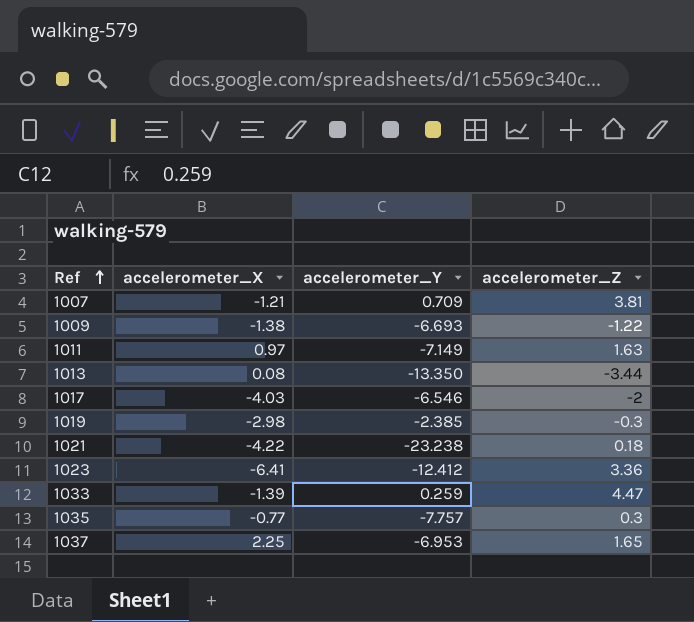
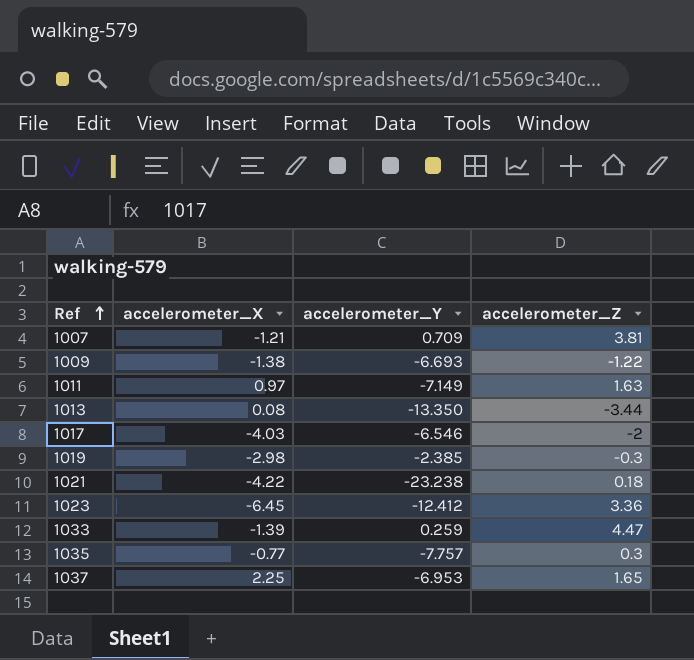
1023 | accelerometer_X: -6.41 -> -6.45

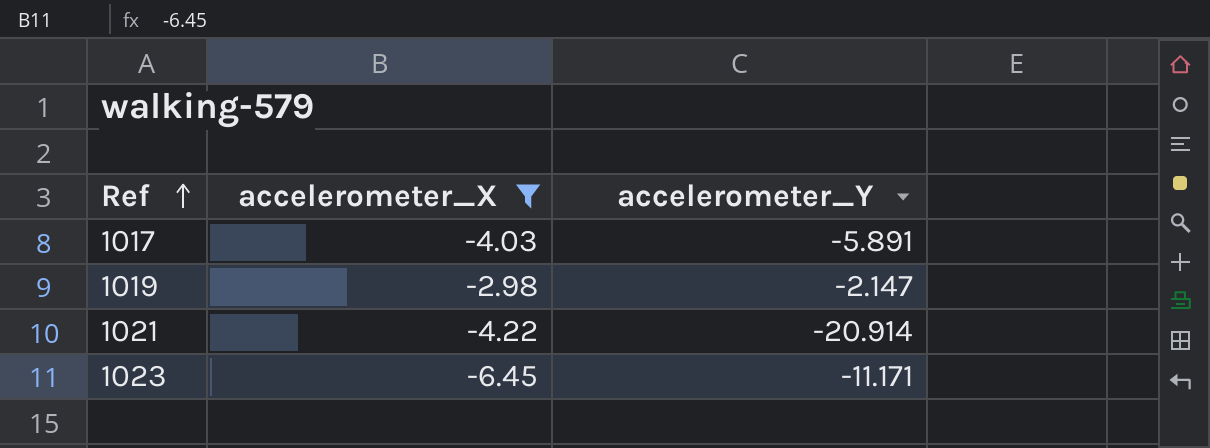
filter: none -> accelerometer_X <= -2.98
column accelerometer_Z | position: 4 -> none
1017 | accelerometer_Y: -6.546 -> -5.891
1019 | accelerometer_Y: -2.385 -> -2.147
1021 | accelerometer_Y: -23.238 -> -20.914
1023 | accelerometer_Y: -12.412 -> -11.171

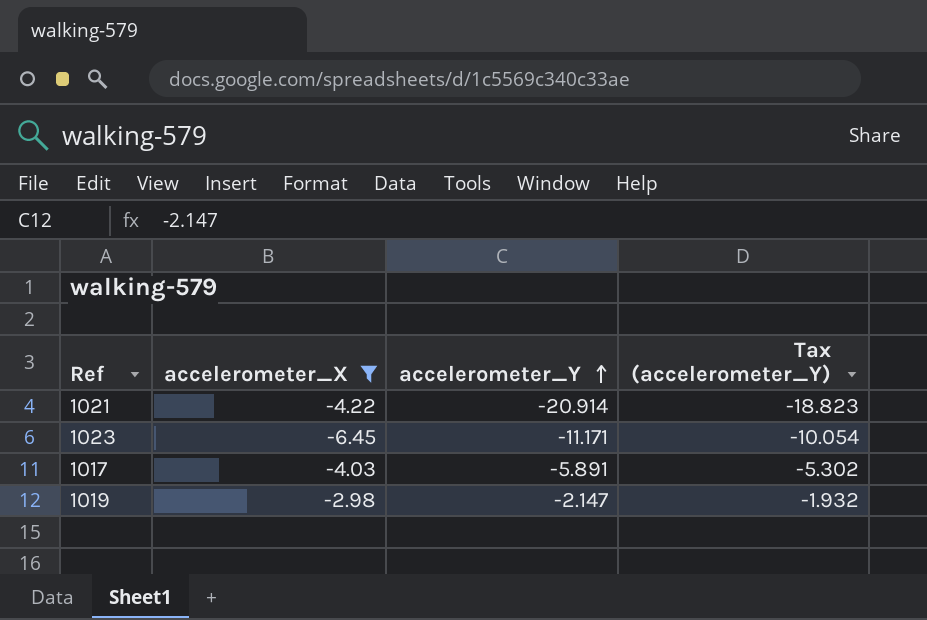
row order: Ref ascending -> accelerometer_Y ascending
column Tax (accelerometer_Y) | formula: none -> [accelerometer_Y] * 0.9

